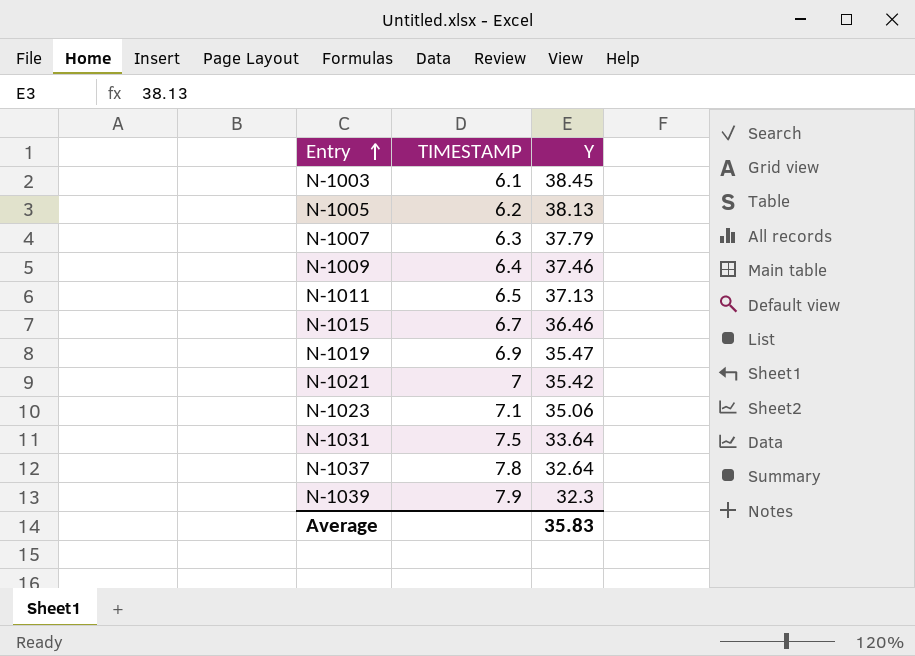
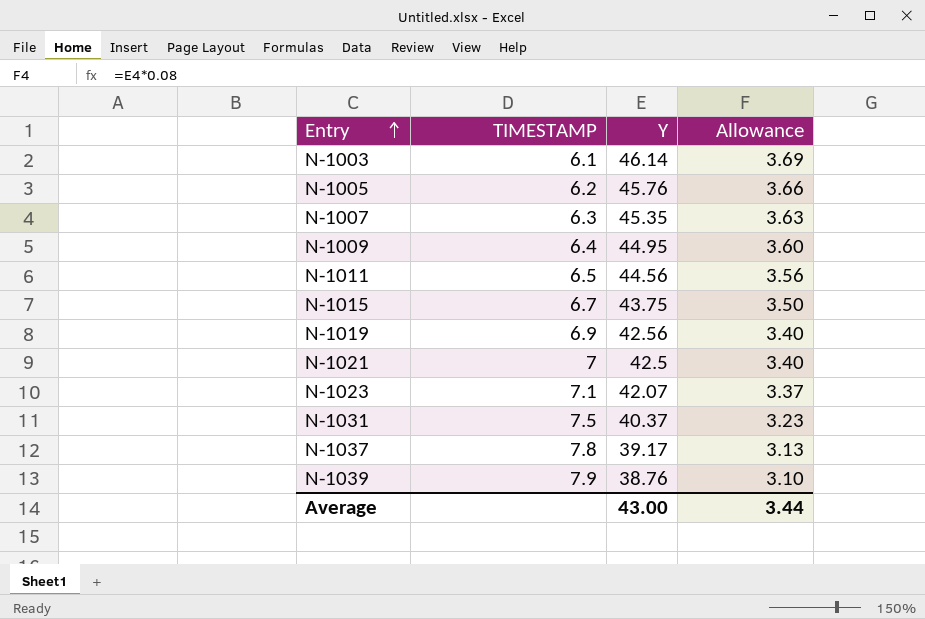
column Allowance | formula: none -> [Y] * 0.08
N-1003 | Y: 38.45 -> 46.14
N-1005 | Y: 38.13 -> 45.76
N-1007 | Y: 37.79 -> 45.35
N-1009 | Y: 37.46 -> 44.95
N-1011 | Y: 37.13 -> 44.56
N-1015 | Y: 36.46 -> 43.75
N-1019 | Y: 35.47 -> 42.56
N-1021 | Y: 35.42 -> 42.5
N-1023 | Y: 35.06 -> 42.07
N-1031 | Y: 33.64 -> 40.37
N-1037 | Y: 32.64 -> 39.17
N-1039 | Y: 32.3 -> 38.76
Average | Y: 35.83 -> 43.00

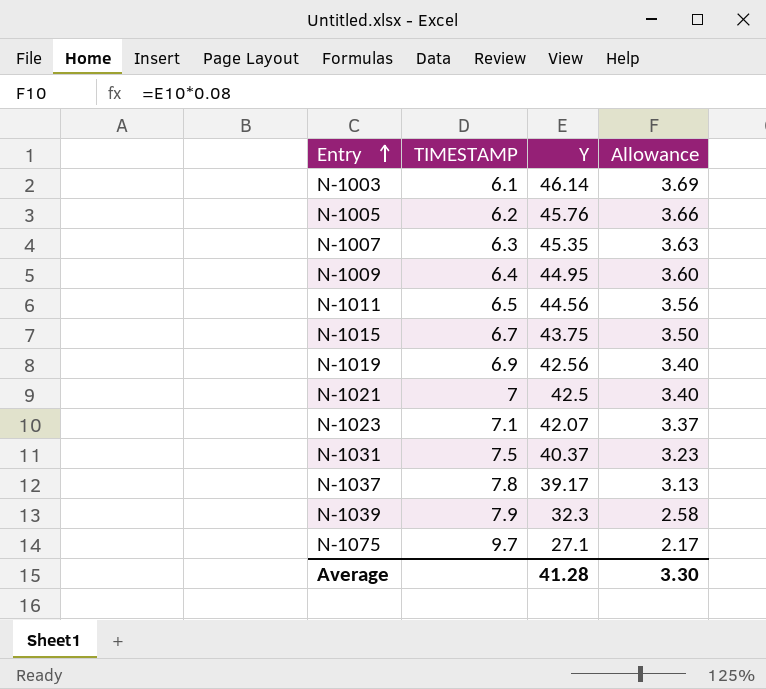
N-1039 | Y: 38.76 -> 32.3
N-1039 | Allowance: 3.10 -> 2.58
row N-1075: none -> 9.7 | 27.1 | 2.17
Average | Y: 43.00 -> 41.28
Average | Allowance: 3.44 -> 3.30

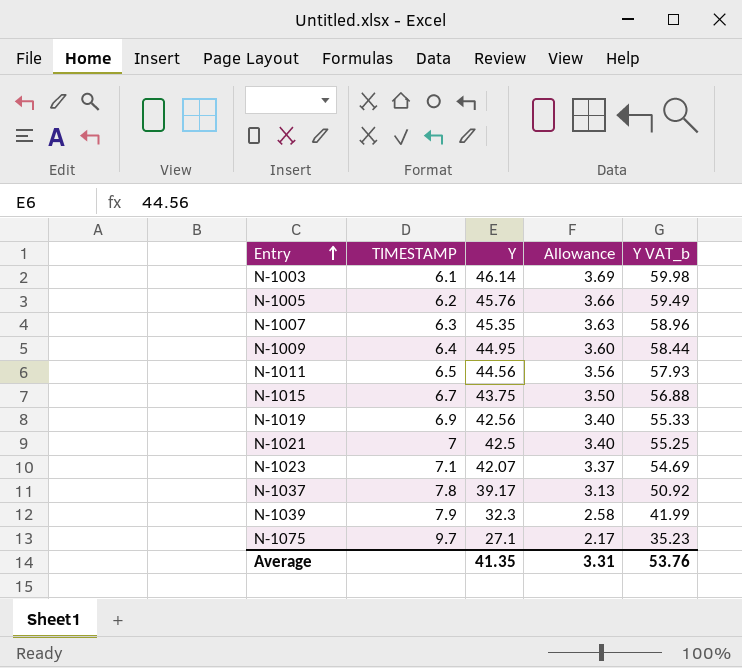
column Y VAT_b | formula: none -> [Y] * 1.3
row N-1031: 7.5 | 40.37 | 3.23 -> none
Average | Y: 41.28 -> 41.35
Average | Allowance: 3.30 -> 3.31

